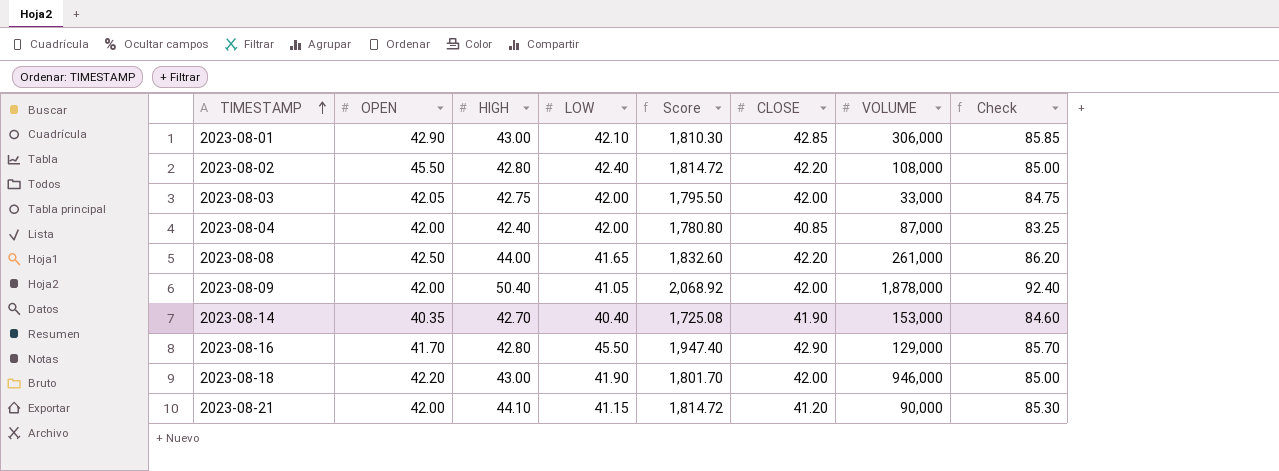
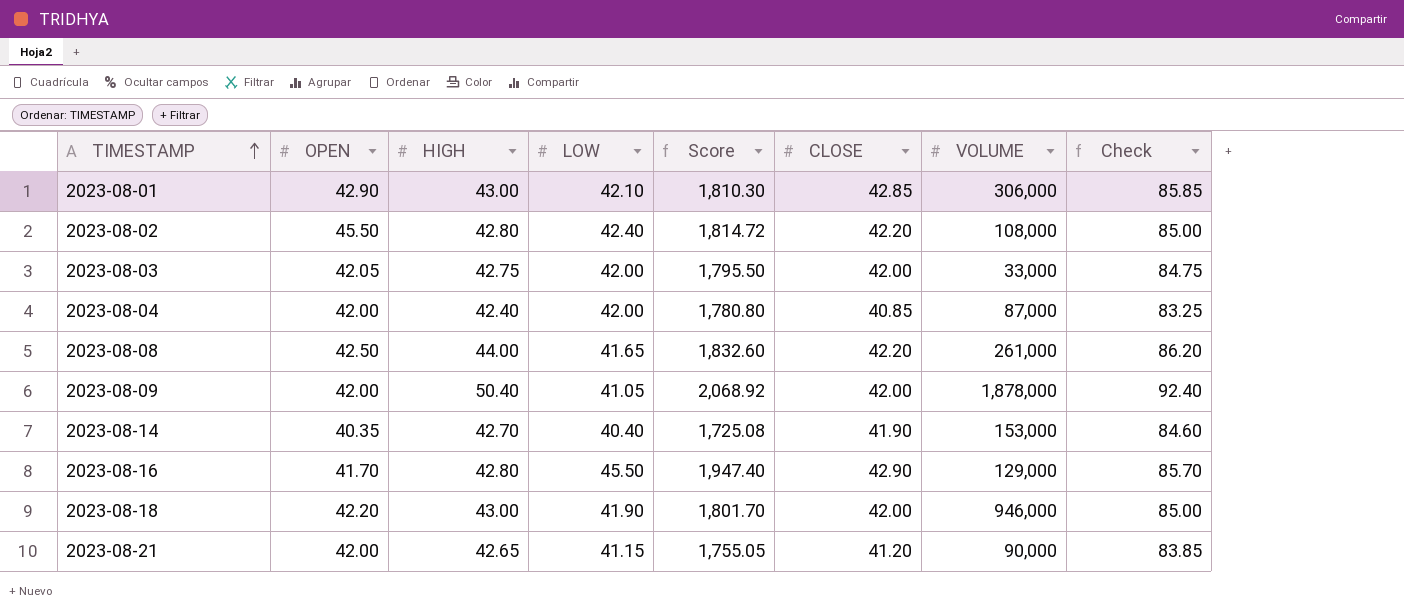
2023-08-21 | HIGH: 44.10 -> 42.65
2023-08-21 | Score: 1,814.72 -> 1,755.05
2023-08-21 | Check: 85.30 -> 83.85

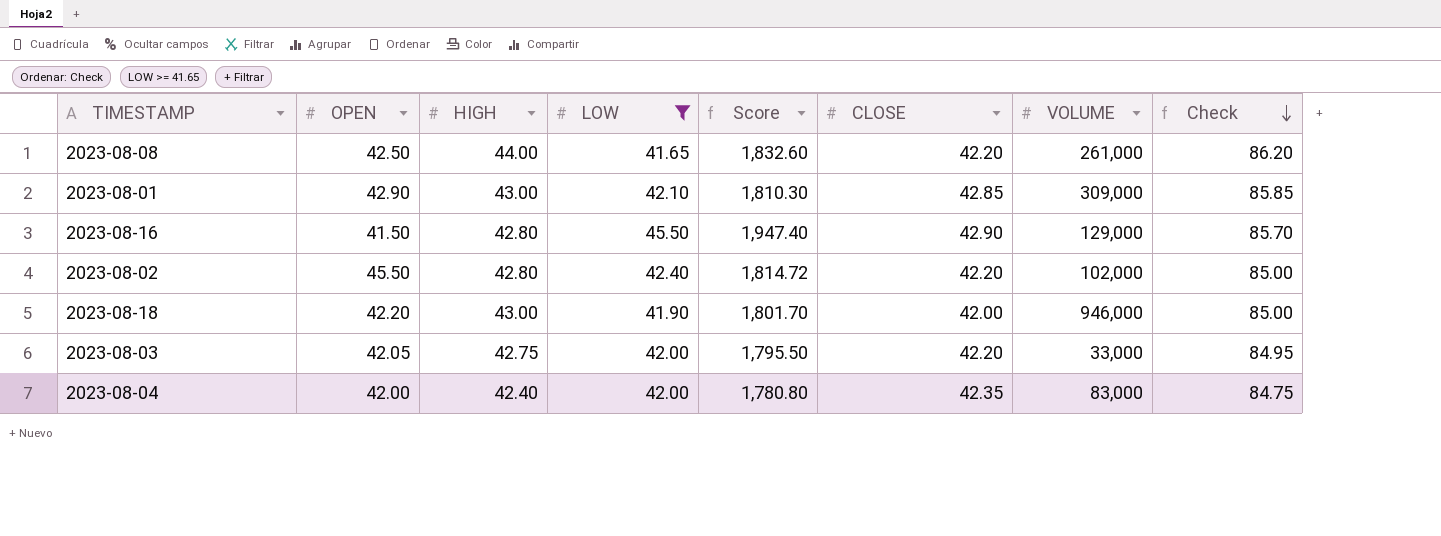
filter: none -> LOW >= 41.65
row order: TIMESTAMP ascending -> Check descending
2023-08-01 | VOLUME: 306,000 -> 309,000
2023-08-16 | OPEN: 41.70 -> 41.50
2023-08-02 | VOLUME: 108,000 -> 102,000
2023-08-03 | CLOSE: 42.00 -> 42.20
2023-08-03 | Check: 84.75 -> 84.95
2023-08-04 | CLOSE: 40.85 -> 42.35
2023-08-04 | VOLUME: 87,000 -> 83,000
2023-08-04 | Check: 83.25 -> 84.75

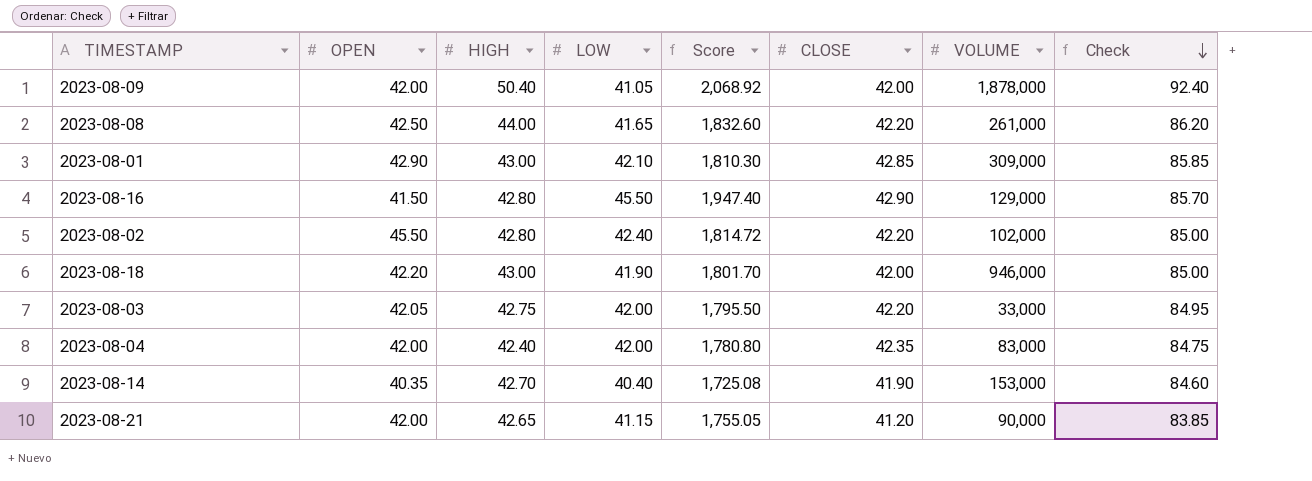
filter: LOW >= 41.65 -> none

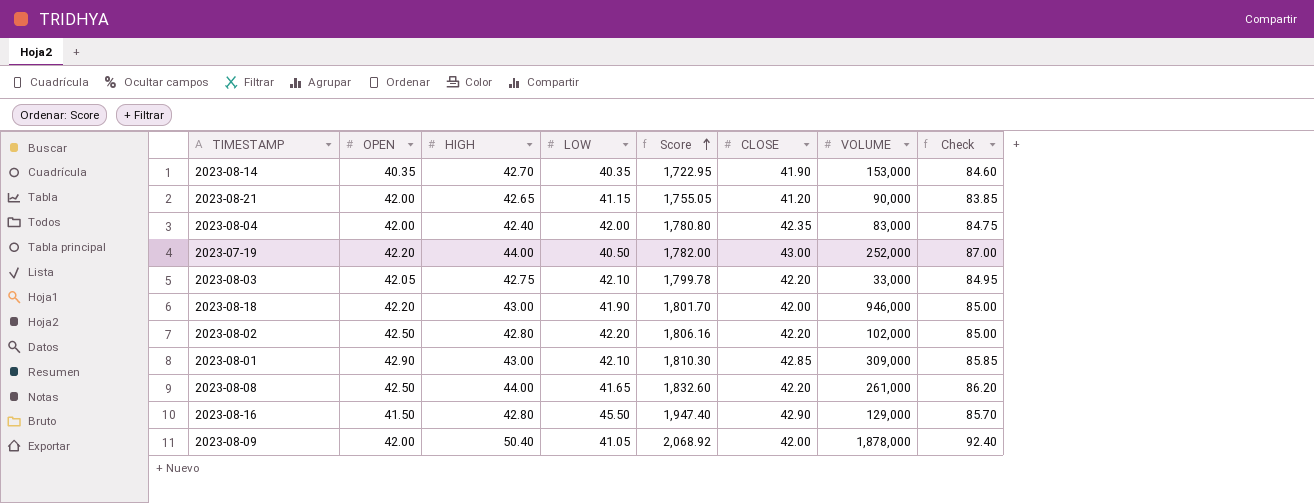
row order: Check descending -> Score ascending
2023-08-14 | LOW: 40.40 -> 40.35
2023-08-14 | Score: 1,725.08 -> 1,722.95
row 2023-07-19: none -> 42.20 | 44.00 | 40.50 | 1,782.00 | 43.00 | 252,000 | 87.00
2023-08-03 | LOW: 42.00 -> 42.10
2023-08-03 | Score: 1,795.50 -> 1,799.78
2023-08-02 | OPEN: 45.50 -> 42.50
2023-08-02 | LOW: 42.40 -> 42.20
2023-08-02 | Score: 1,814.72 -> 1,806.16

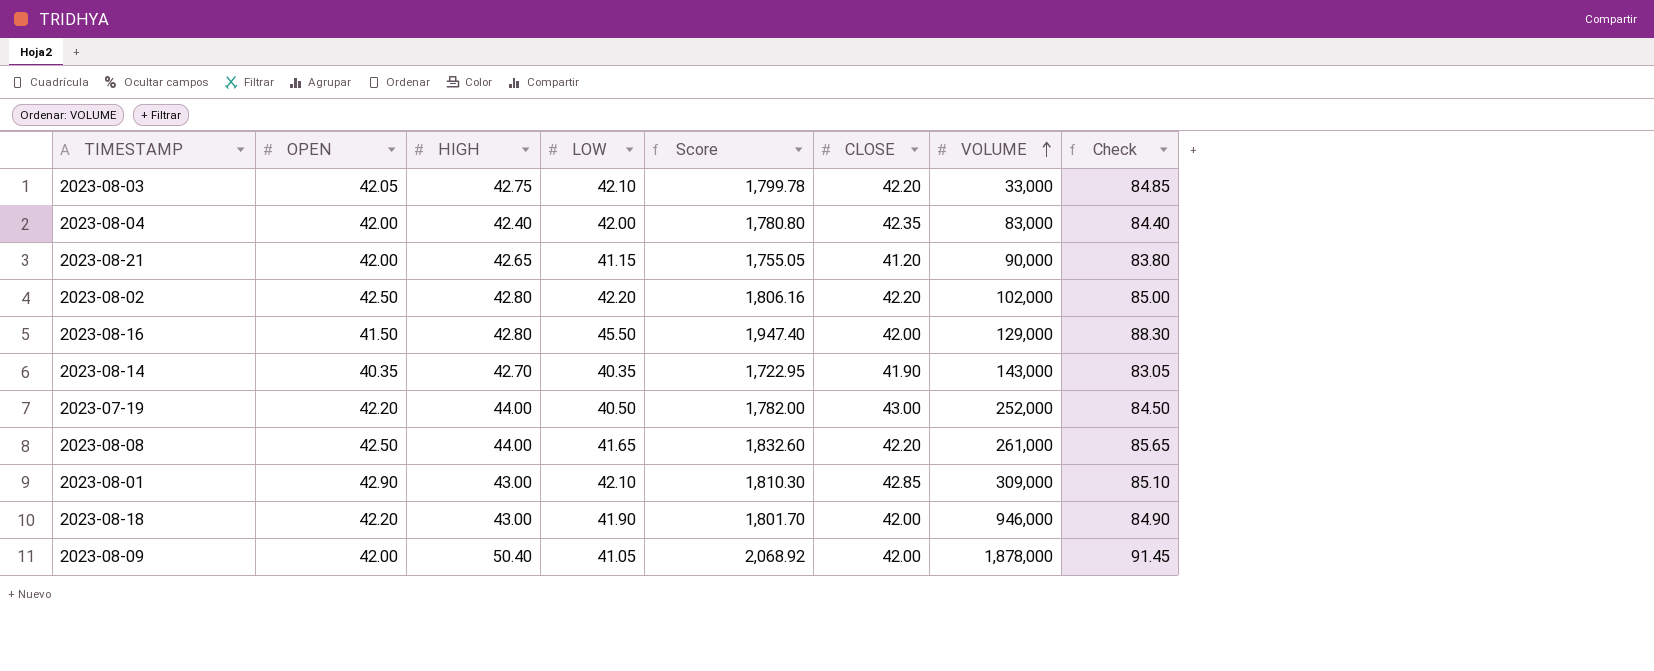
row order: Score ascending -> VOLUME ascending
column Check | formula: [HIGH] + [CLOSE] -> [HIGH] + [LOW]
2023-08-16 | CLOSE: 42.90 -> 42.00
2023-08-14 | VOLUME: 153,000 -> 143,000

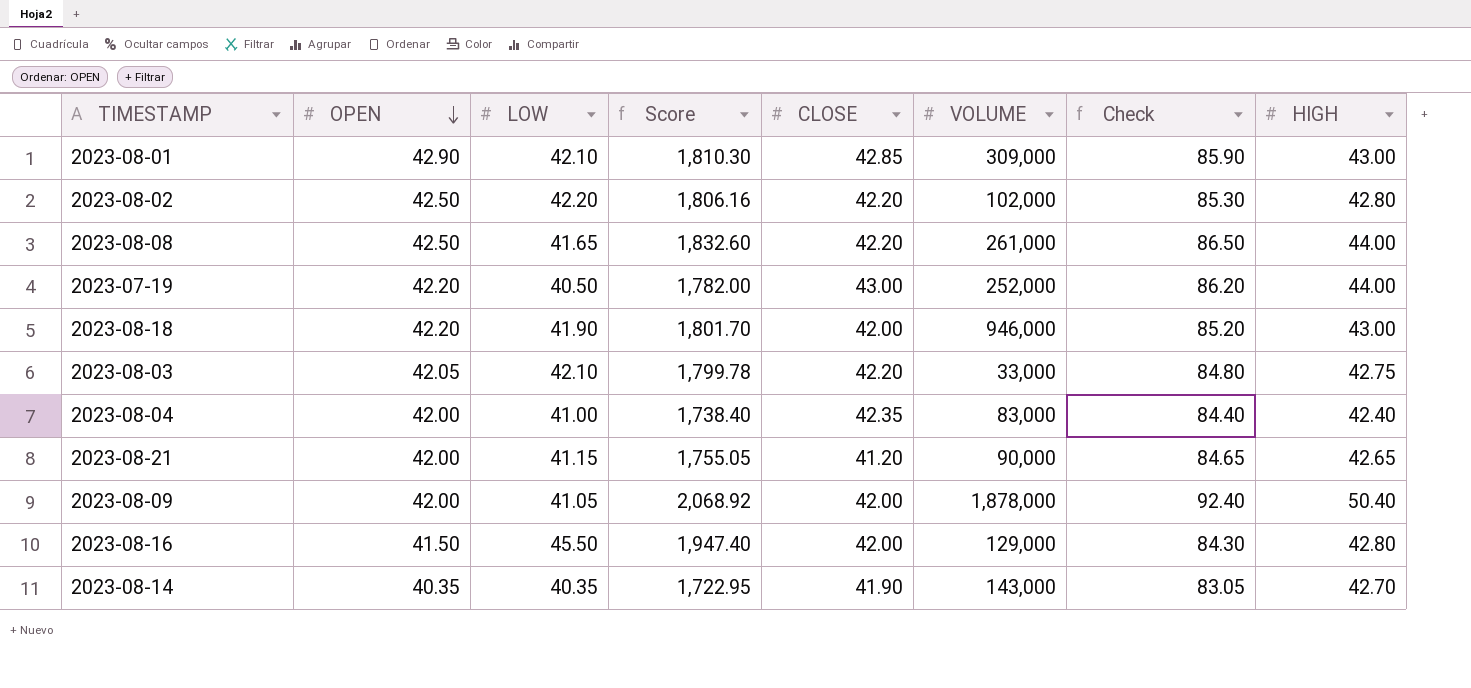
row order: VOLUME ascending -> OPEN descending
column Check | formula: [HIGH] + [LOW] -> [OPEN] + [HIGH]
column HIGH | position: 3 -> 8
2023-08-04 | LOW: 42.00 -> 41.00
2023-08-04 | Score: 1,780.80 -> 1,738.40

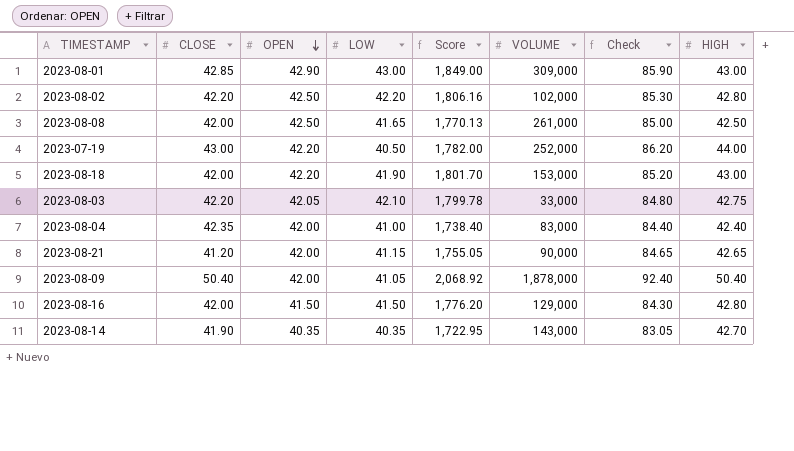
column CLOSE | position: 5 -> 2
2023-08-01 | LOW: 42.10 -> 43.00
2023-08-01 | Score: 1,810.30 -> 1,849.00
2023-08-08 | CLOSE: 42.20 -> 42.00
2023-08-08 | Score: 1,832.60 -> 1,770.13
2023-08-08 | Check: 86.50 -> 85.00
2023-08-08 | HIGH: 44.00 -> 42.50
2023-08-18 | VOLUME: 946,000 -> 153,000
2023-08-09 | CLOSE: 42.00 -> 50.40
2023-08-16 | LOW: 45.50 -> 41.50
2023-08-16 | Score: 1,947.40 -> 1,776.20

